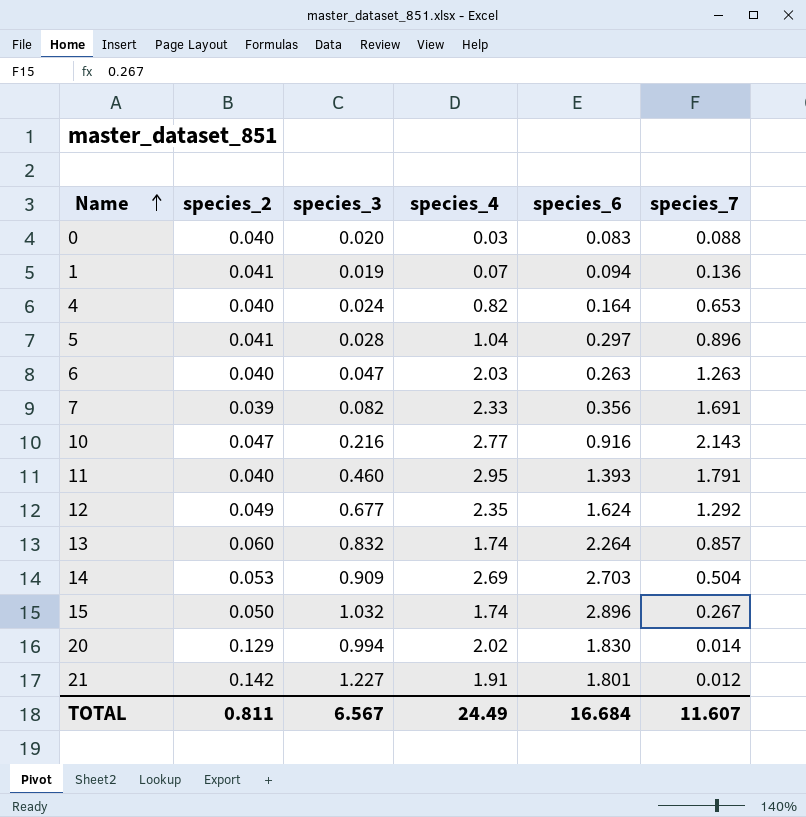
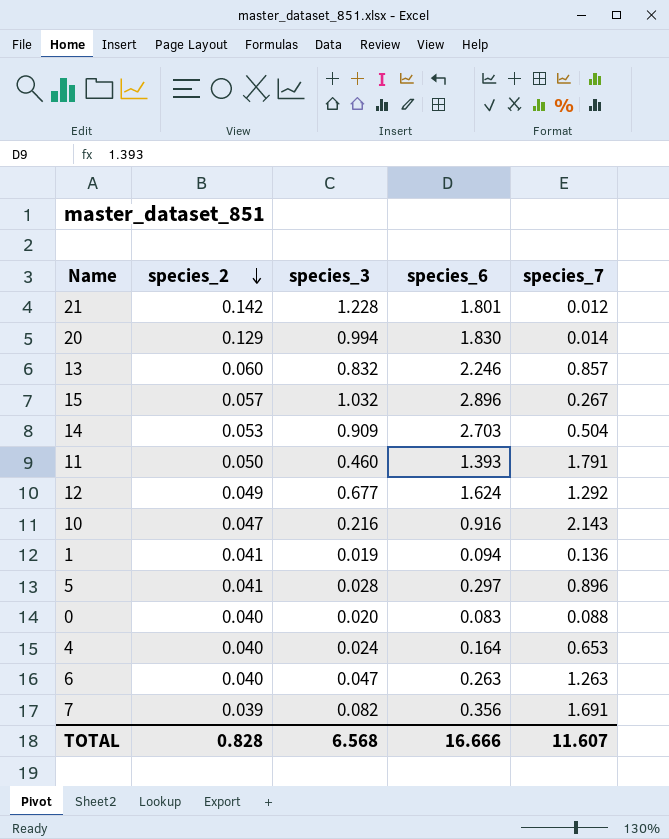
row order: Name ascending -> species_2 descending
column species_4 | position: 4 -> none
21 | species_3: 1.227 -> 1.228
13 | species_6: 2.264 -> 2.246
15 | species_2: 0.050 -> 0.057
11 | species_2: 0.040 -> 0.050
TOTAL | species_2: 0.811 -> 0.828
TOTAL | species_3: 6.567 -> 6.568
TOTAL | species_6: 16.684 -> 16.666

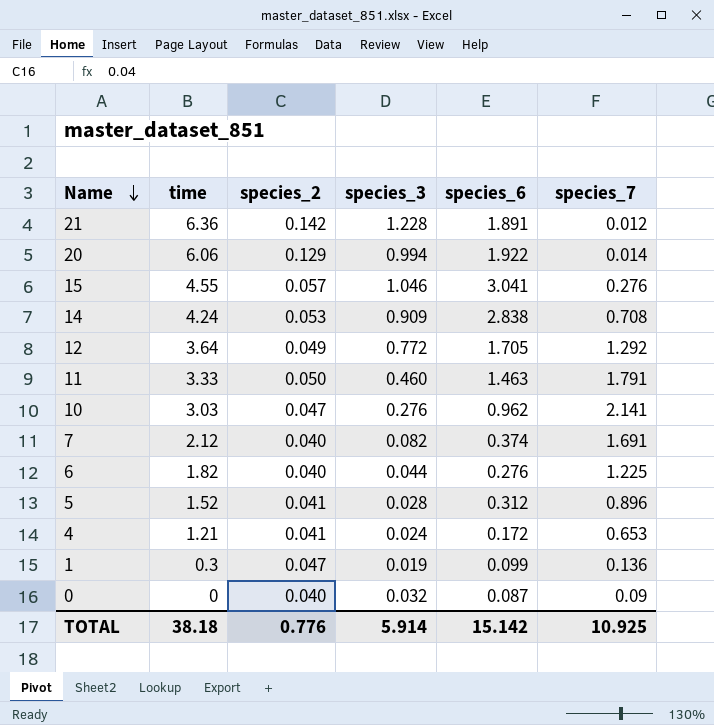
row order: species_2 descending -> Name descending
column time | position: none -> 2
row 13: 0.060 | 0.832 | 2.246 | 0.857 -> none
21 | species_6: 1.801 -> 1.891
20 | species_6: 1.830 -> 1.922
15 | species_3: 1.032 -> 1.046
15 | species_6: 2.896 -> 3.041
15 | species_7: 0.267 -> 0.276
14 | species_6: 2.703 -> 2.838
14 | species_7: 0.504 -> 0.708
12 | species_3: 0.677 -> 0.772
12 | species_6: 1.624 -> 1.705
11 | species_6: 1.393 -> 1.463
10 | species_3: 0.216 -> 0.276
10 | species_6: 0.916 -> 0.962
10 | species_7: 2.143 -> 2.141
7 | species_2: 0.039 -> 0.040
7 | species_6: 0.356 -> 0.374
6 | species_3: 0.047 -> 0.044
6 | species_6: 0.263 -> 0.276
6 | species_7: 1.263 -> 1.225
5 | species_6: 0.297 -> 0.312
4 | species_2: 0.040 -> 0.041
4 | species_6: 0.164 -> 0.172
1 | species_2: 0.041 -> 0.047
1 | species_6: 0.094 -> 0.099
0 | species_3: 0.020 -> 0.032
0 | species_6: 0.083 -> 0.087
0 | species_7: 0.088 -> 0.09
TOTAL | species_2: 0.828 -> 0.776
TOTAL | species_3: 6.568 -> 5.914
TOTAL | species_6: 16.666 -> 15.142
TOTAL | species_7: 11.607 -> 10.925

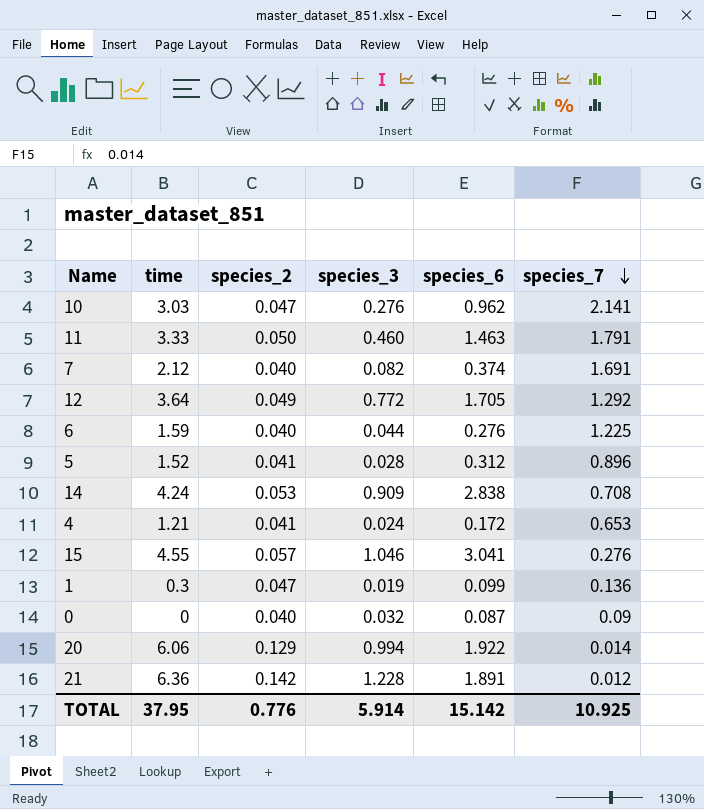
row order: Name descending -> species_7 descending
6 | time: 1.82 -> 1.59
TOTAL | time: 38.18 -> 37.95

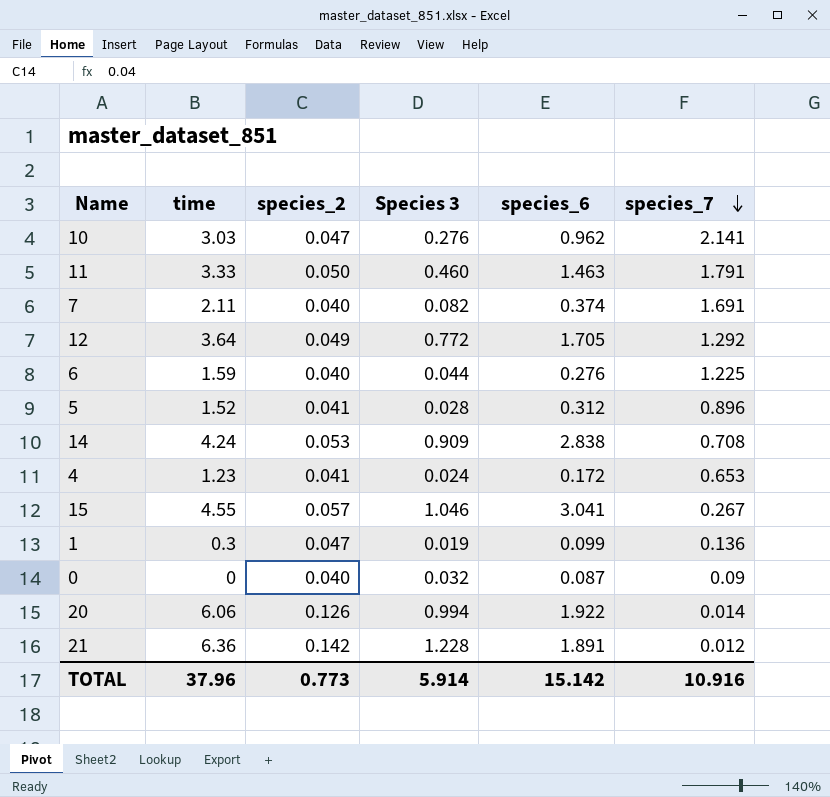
column name: species_3 -> Species 3
7 | time: 2.12 -> 2.11
4 | time: 1.21 -> 1.23
15 | species_7: 0.276 -> 0.267
20 | species_2: 0.129 -> 0.126
TOTAL | time: 37.95 -> 37.96
TOTAL | species_2: 0.776 -> 0.773
TOTAL | species_7: 10.925 -> 10.916

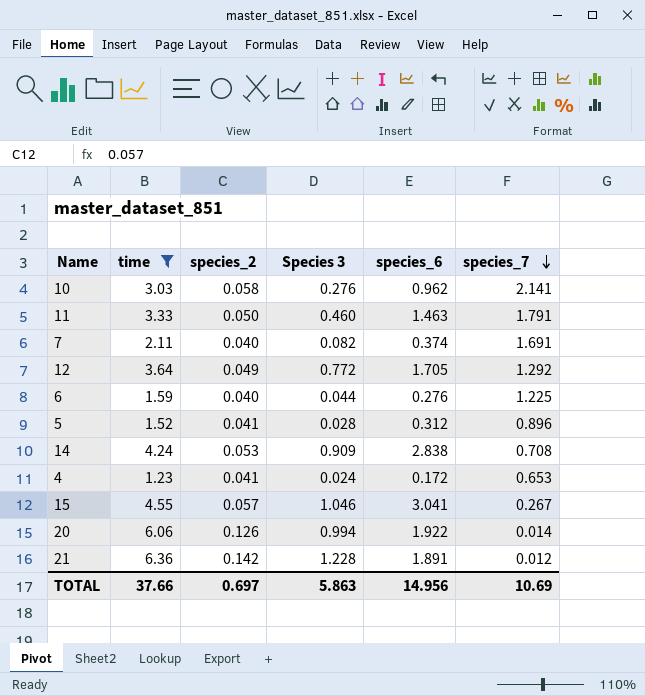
filter: none -> time >= 1.23
10 | species_2: 0.047 -> 0.058
TOTAL | time: 37.96 -> 37.66
TOTAL | species_2: 0.773 -> 0.697
TOTAL | Species 3: 5.914 -> 5.863
TOTAL | species_6: 15.142 -> 14.956
TOTAL | species_7: 10.916 -> 10.69

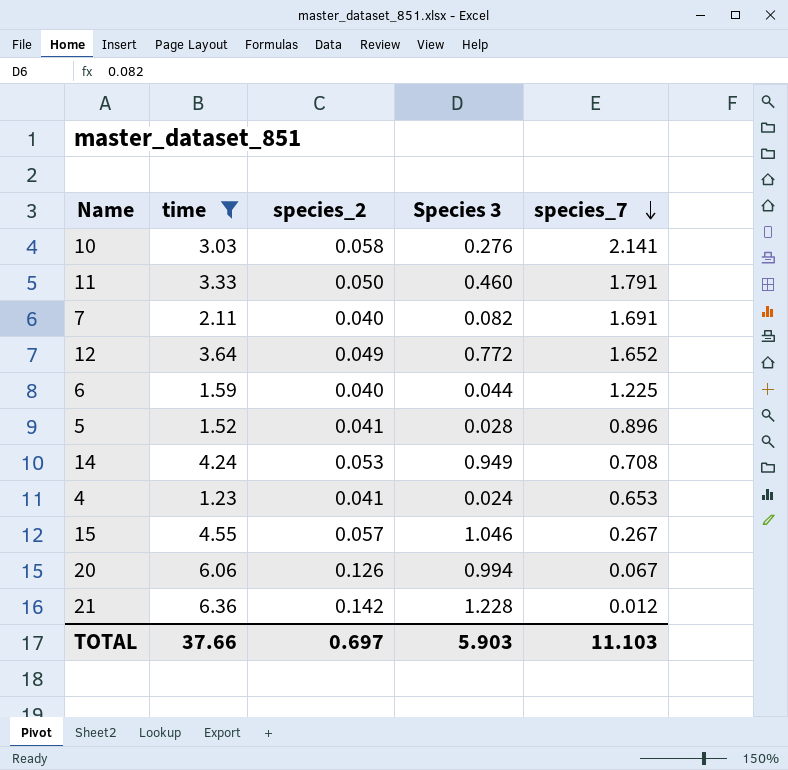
column species_6 | position: 5 -> none
12 | species_7: 1.292 -> 1.652
14 | Species 3: 0.909 -> 0.949
20 | species_7: 0.014 -> 0.067
TOTAL | Species 3: 5.863 -> 5.903
TOTAL | species_7: 10.69 -> 11.103

